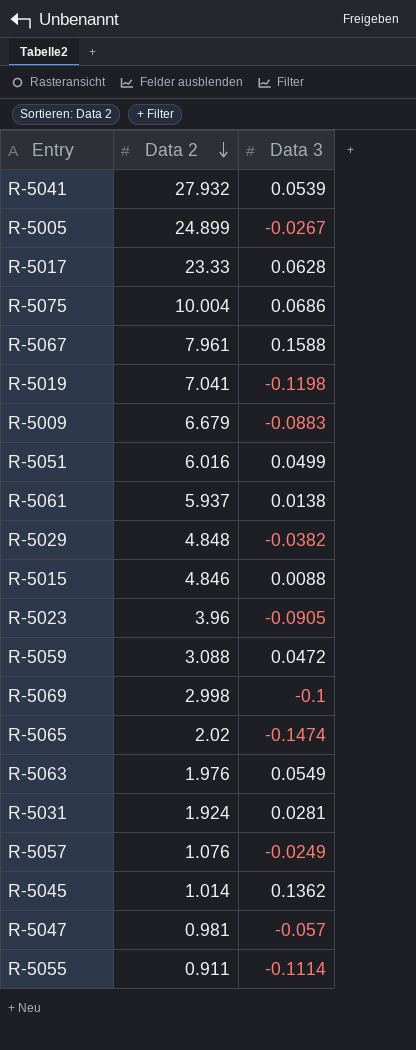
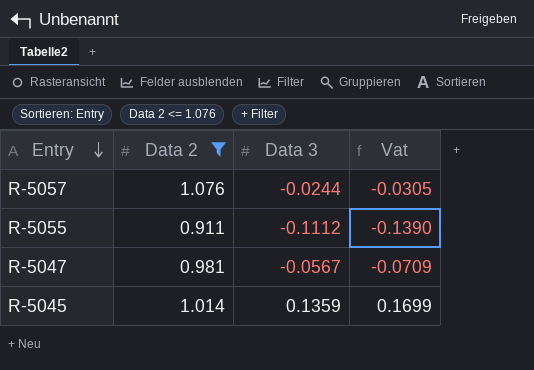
filter: none -> Data 2 <= 1.076
row order: Data 2 descending -> Entry descending
column Vat | formula: none -> [Data 3] * 1.25
R-5057 | Data 3: -0.0249 -> -0.0244
R-5055 | Data 3: -0.1114 -> -0.1112
R-5047 | Data 3: -0.057 -> -0.0567
R-5045 | Data 3: 0.1362 -> 0.1359

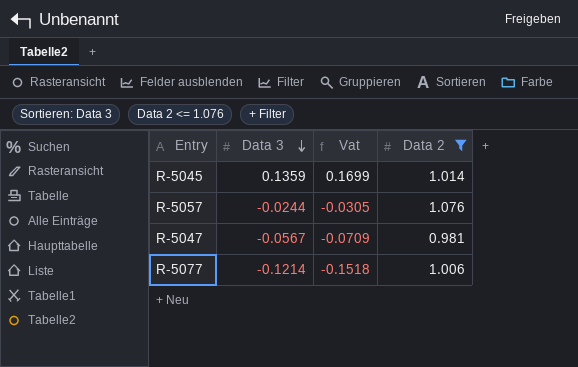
row order: Entry descending -> Data 3 descending
column Data 2 | position: 2 -> 4
row R-5055: 0.911 | -0.1112 | -0.1390 -> none
row R-5077: none -> -0.1214 | -0.1518 | 1.006

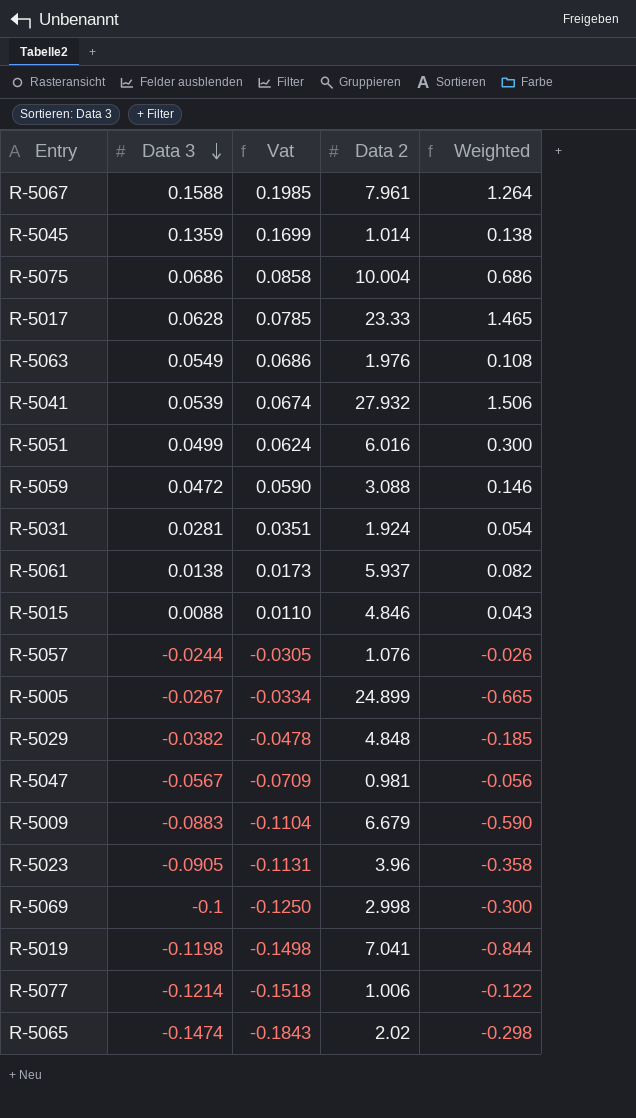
filter: Data 2 <= 1.076 -> none
column Weighted | formula: none -> [Data 3] * [Data 2]

